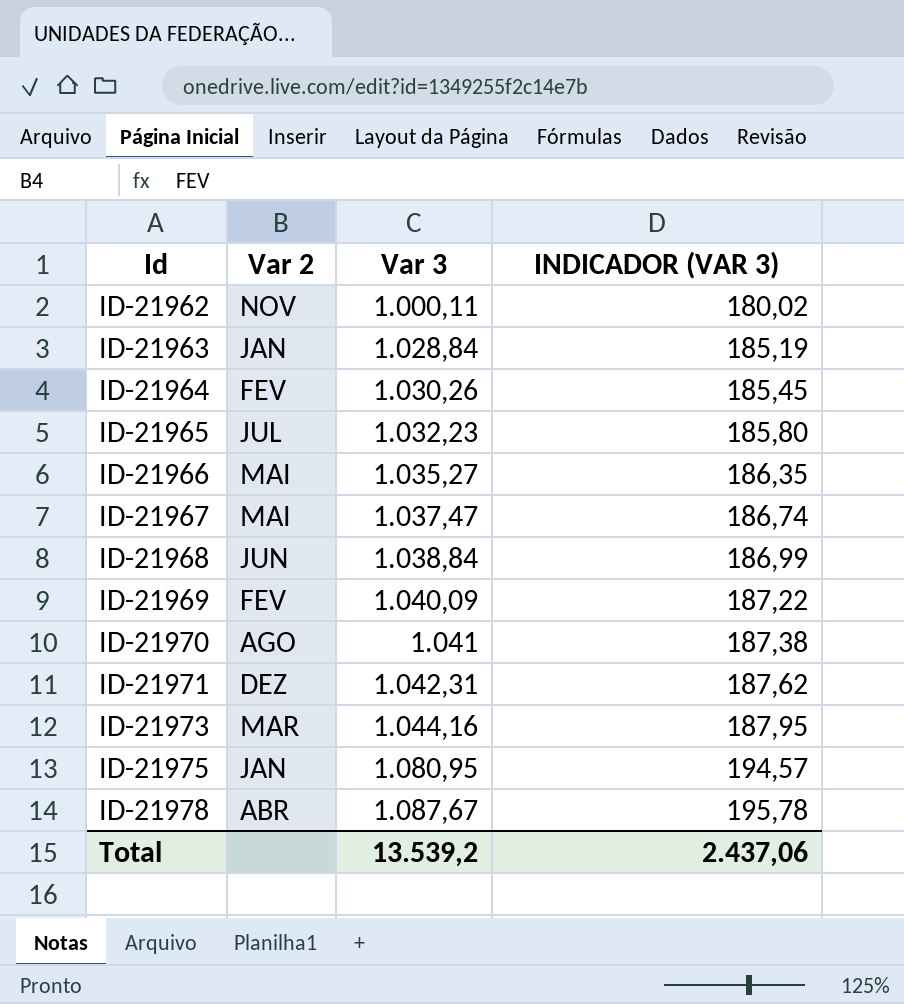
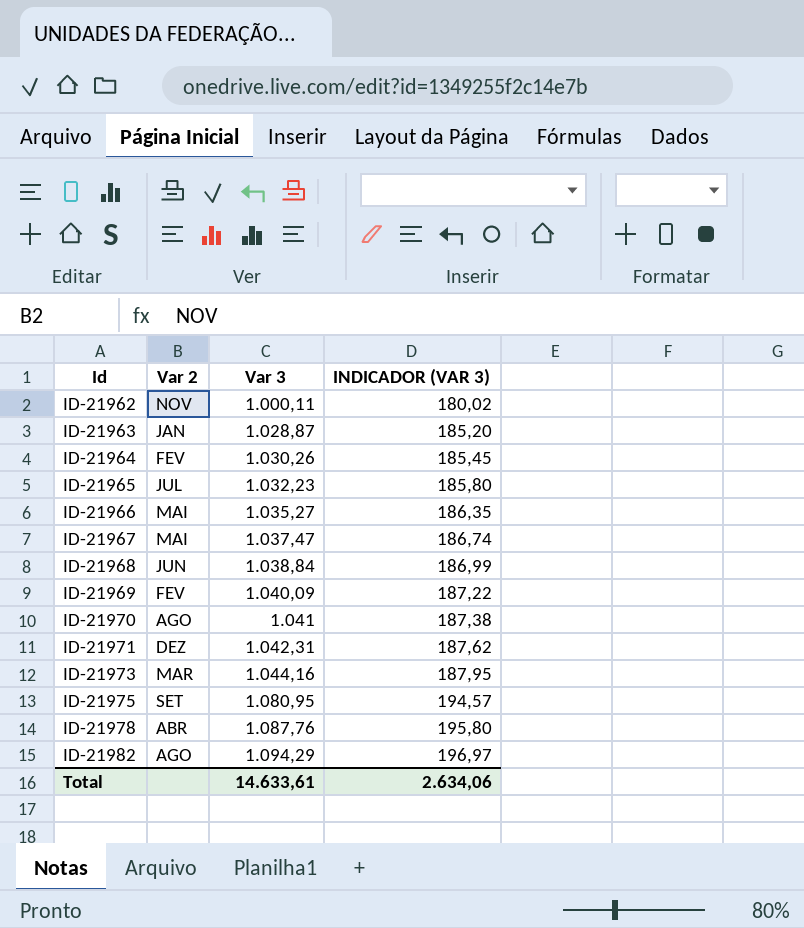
ID-21963 | Var 3: 1.028,84 -> 1.028,87
ID-21963 | INDICADOR (VAR 3): 185,19 -> 185,20
ID-21975 | Var 2: JAN -> SET
ID-21978 | Var 3: 1.087,67 -> 1.087,76
ID-21978 | INDICADOR (VAR 3): 195,78 -> 195,80
row ID-21982: none -> AGO | 1.094,29 | 196,97
Total | Var 3: 13.539,2 -> 14.633,61
Total | INDICADOR (VAR 3): 2.437,06 -> 2.634,06

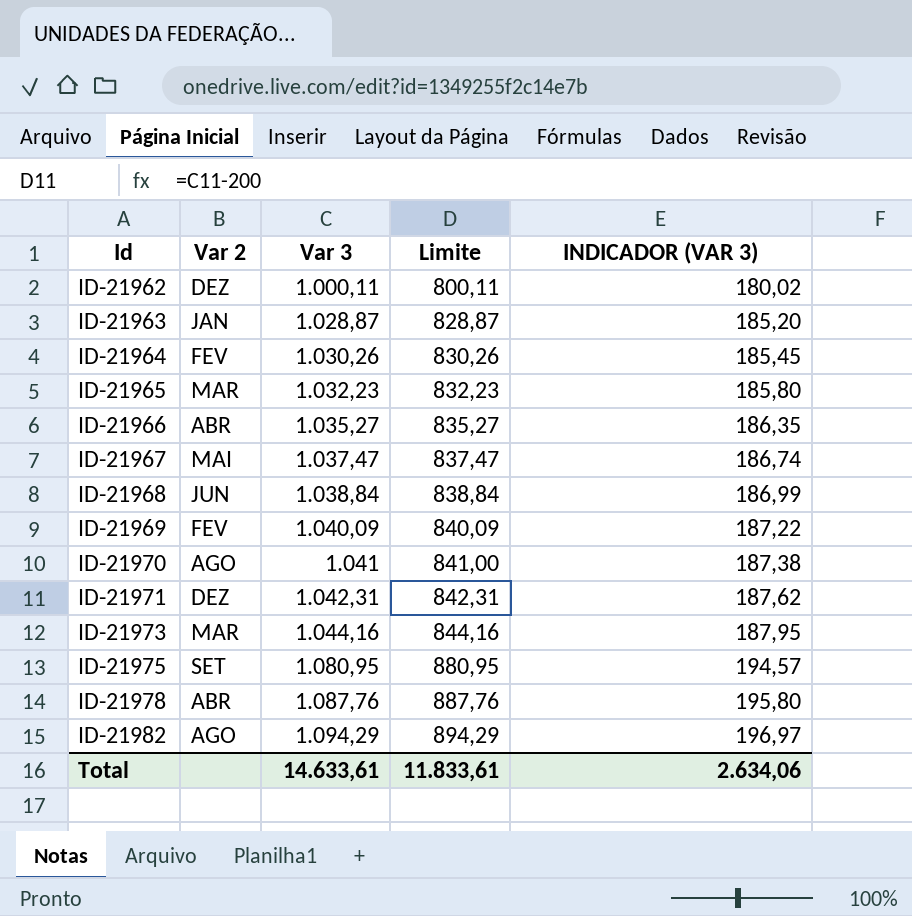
column Limite | formula: none -> [Var 3] - 200
ID-21962 | Var 2: NOV -> DEZ
ID-21965 | Var 2: JUL -> MAR
ID-21966 | Var 2: MAI -> ABR

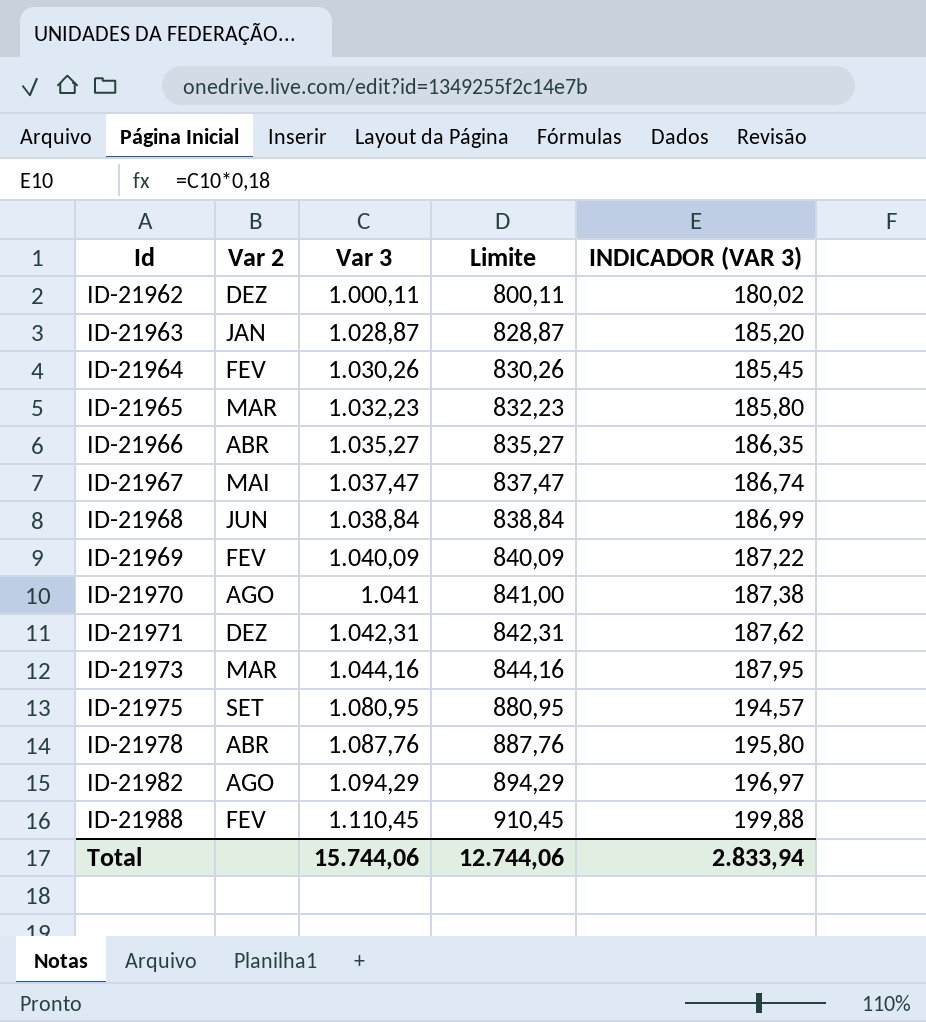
row ID-21988: none -> FEV | 1.110,45 | 910,45 | 199,88
Total | Var 3: 14.633,61 -> 15.744,06
Total | Limite: 11.833,61 -> 12.744,06
Total | INDICADOR (VAR 3): 2.634,06 -> 2.833,94

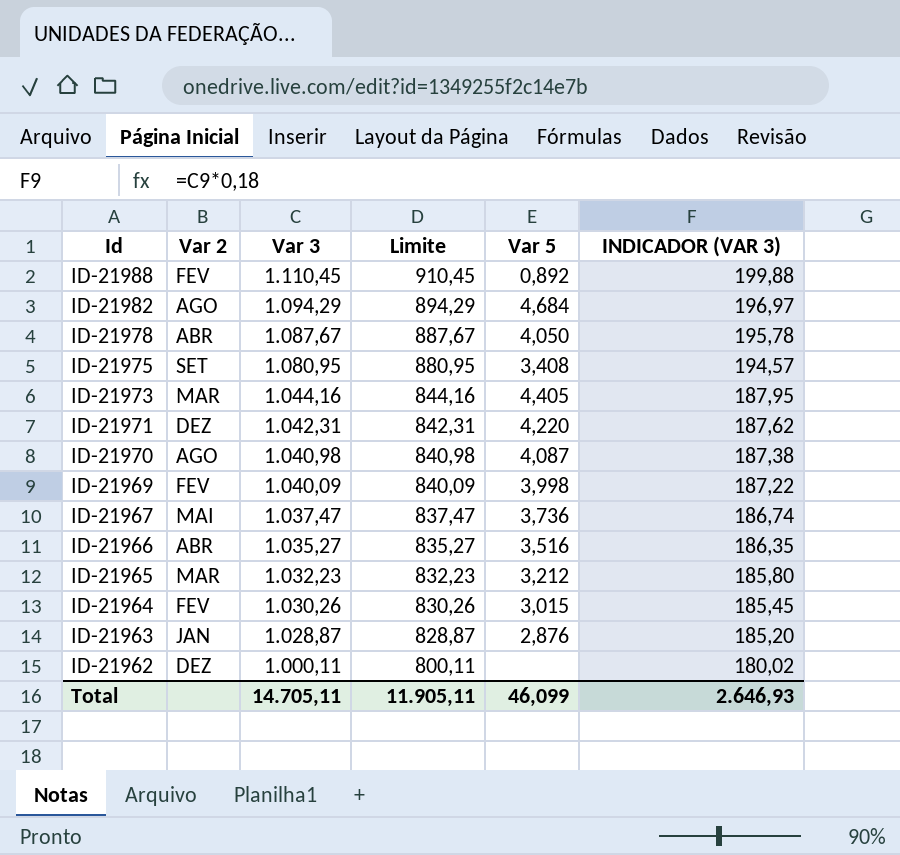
row order: Id ascending -> Id descending
column Var 5 | position: none -> 5
row ID-21968: JUN | 1.038,84 | 838,84 | 186,99 -> none
ID-21978 | Var 3: 1.087,76 -> 1.087,67
ID-21978 | Limite: 887,76 -> 887,67
ID-21978 | INDICADOR (VAR 3): 195,80 -> 195,78
ID-21970 | Var 3: 1.041 -> 1.040,98
ID-21970 | Limite: 841,00 -> 840,98
Total | Var 3: 15.744,06 -> 14.705,11
Total | Limite: 12.744,06 -> 11.905,11
Total | INDICADOR (VAR 3): 2.833,94 -> 2.646,93

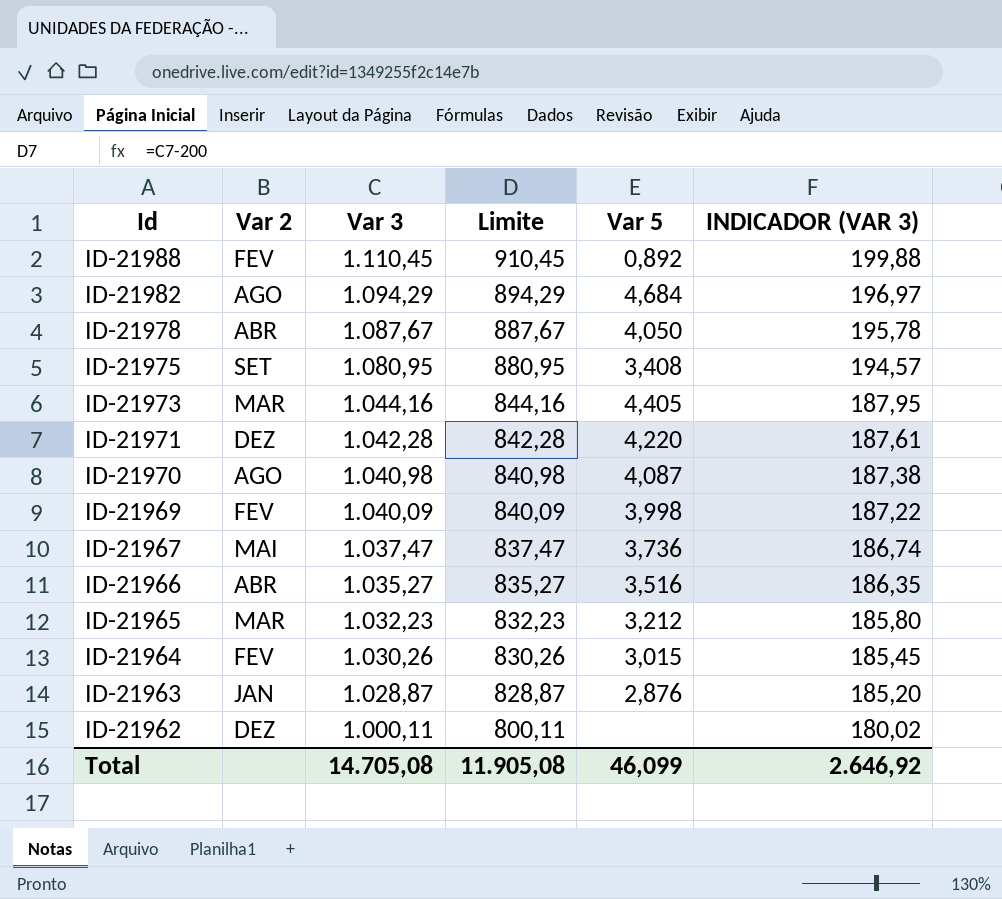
ID-21971 | Var 3: 1.042,31 -> 1.042,28
ID-21971 | Limite: 842,31 -> 842,28
ID-21971 | INDICADOR (VAR 3): 187,62 -> 187,61
Total | Var 3: 14.705,11 -> 14.705,08
Total | Limite: 11.905,11 -> 11.905,08
Total | INDICADOR (VAR 3): 2.646,93 -> 2.646,92

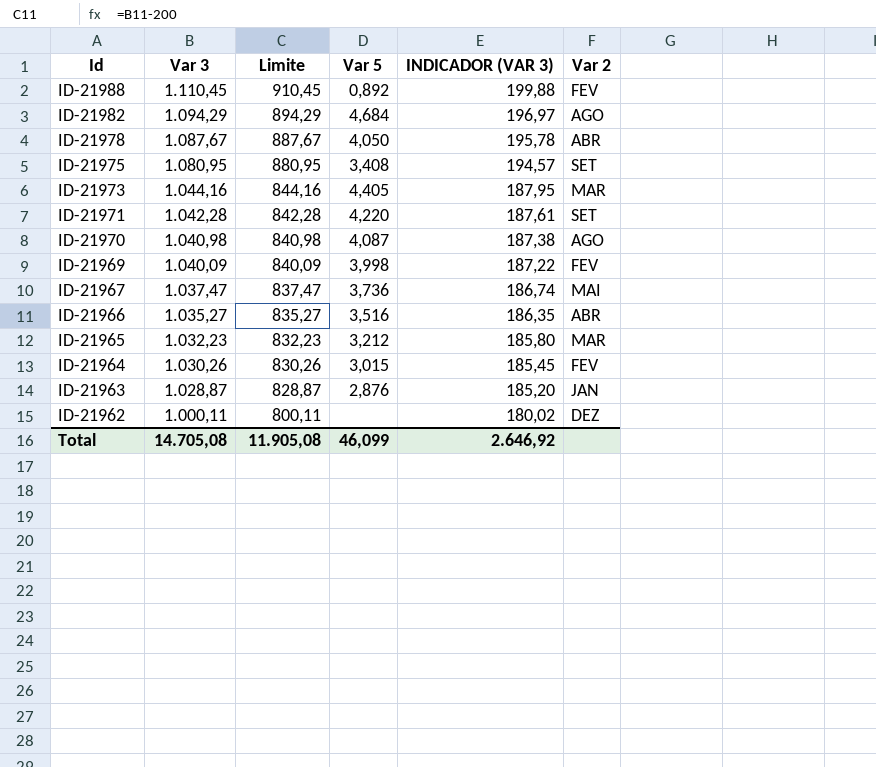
column Var 2 | position: 2 -> 6
ID-21971 | Var 2: DEZ -> SET

